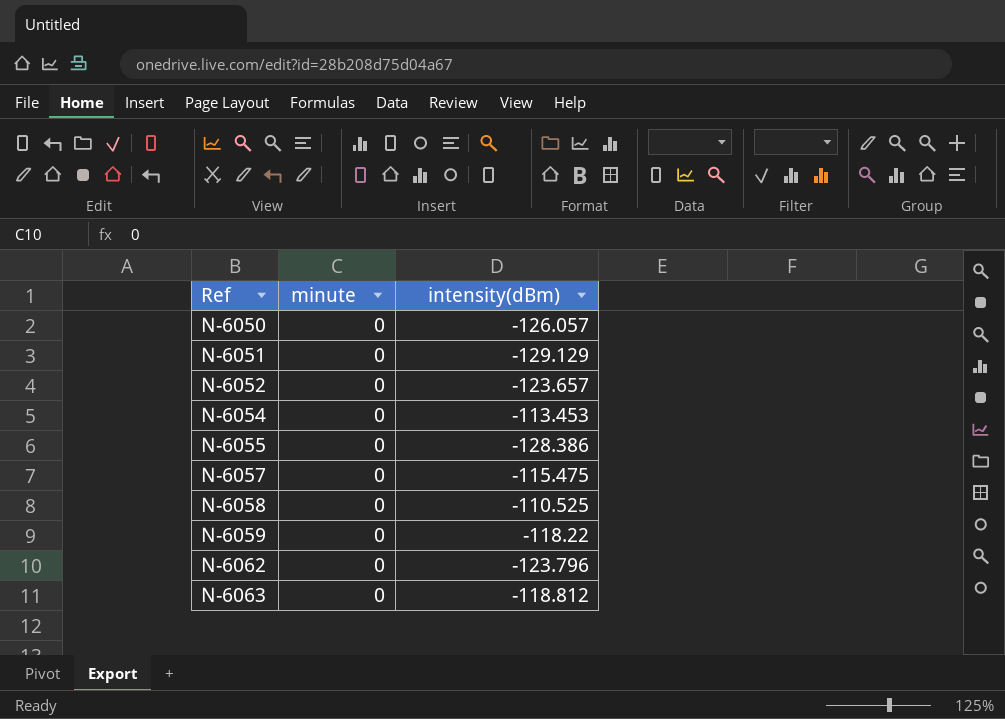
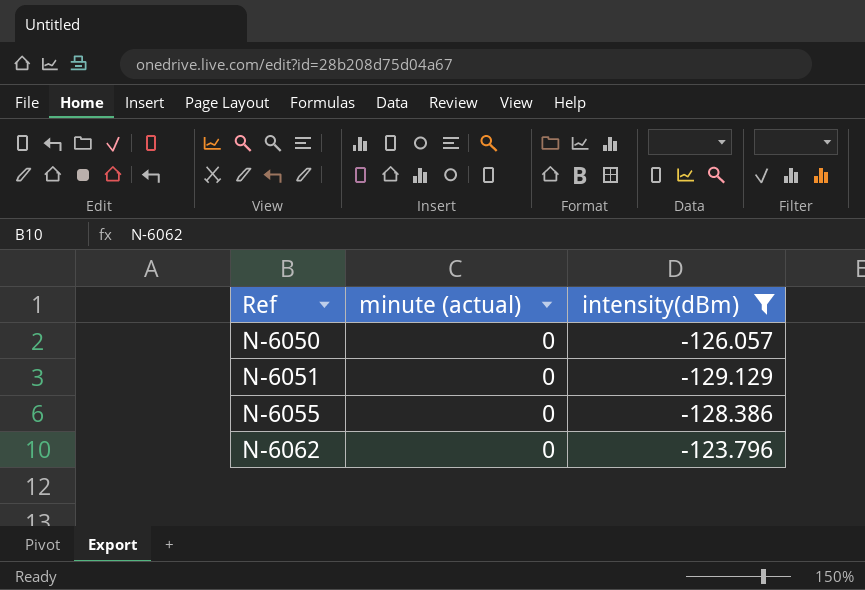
filter: none -> intensity(dBm) <= -123.796
column name: minute -> minute (actual)

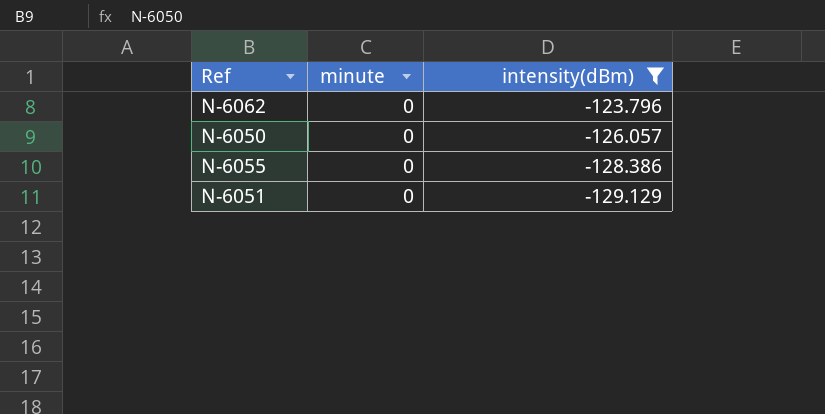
row order: Ref ascending -> intensity(dBm) descending
column name: minute (actual) -> minute

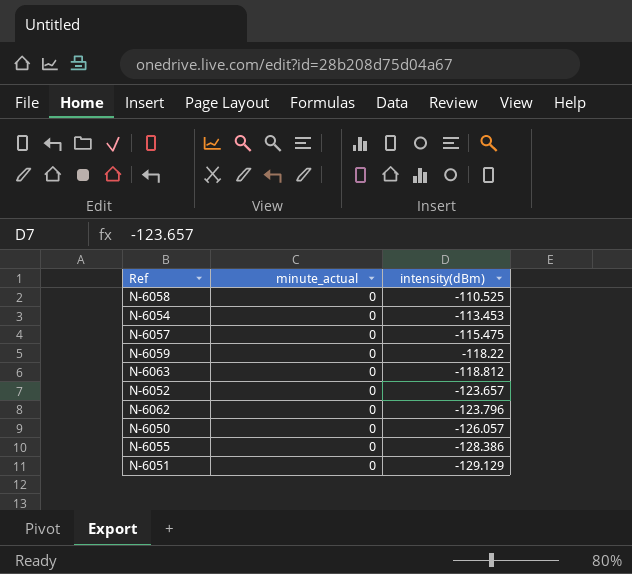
filter: intensity(dBm) <= -123.796 -> none
column name: minute -> minute_actual

